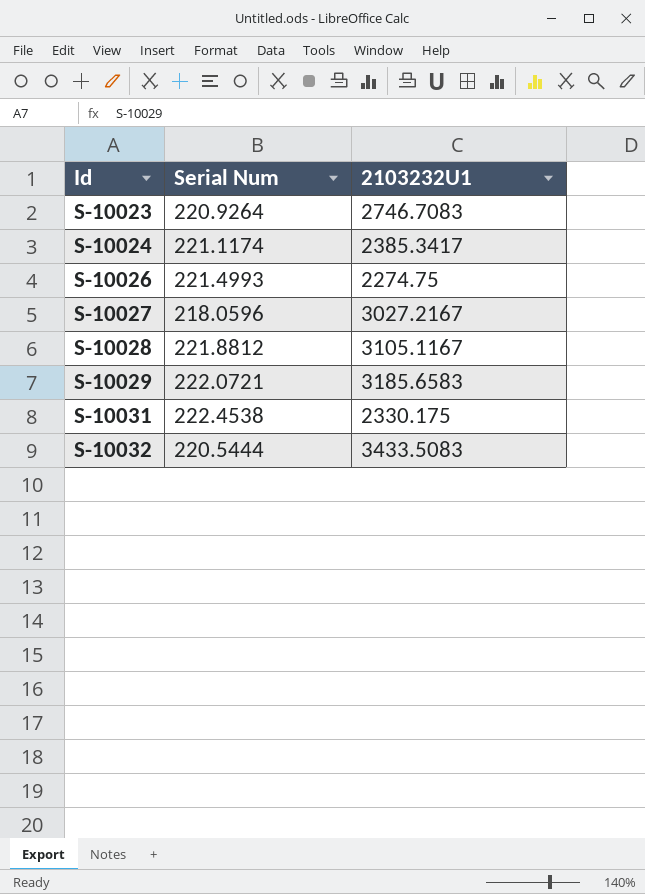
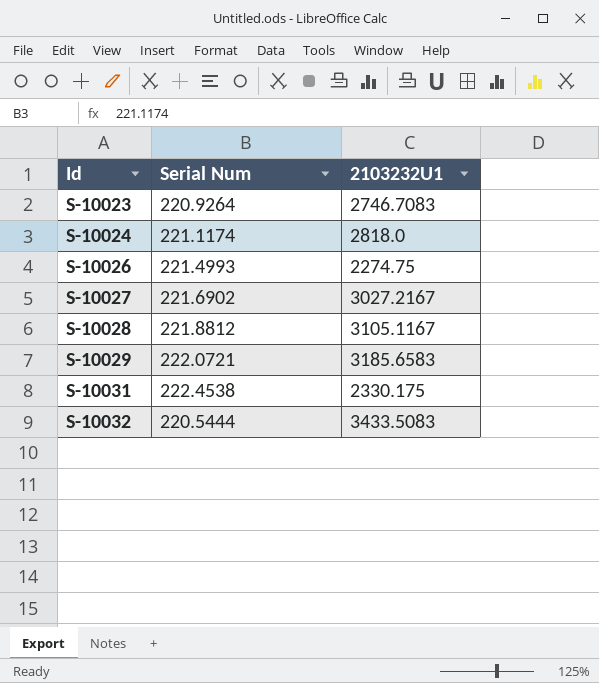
S-10024 | 2103232U1: 2385.3417 -> 2818.0
S-10027 | Serial Num: 218.0596 -> 221.6902

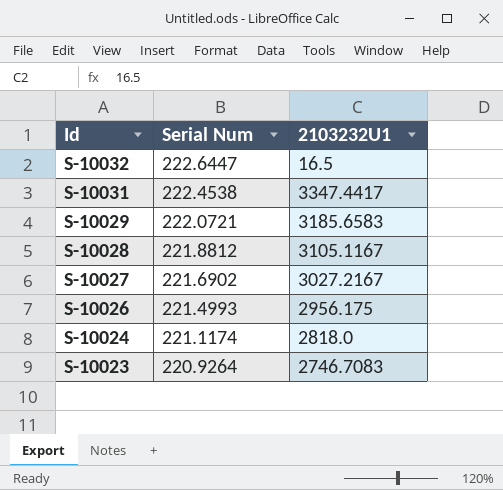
row order: Id ascending -> Id descending
S-10032 | Serial Num: 220.5444 -> 222.6447
S-10032 | 2103232U1: 3433.5083 -> 16.5
S-10031 | 2103232U1: 2330.175 -> 3347.4417
S-10026 | 2103232U1: 2274.75 -> 2956.175

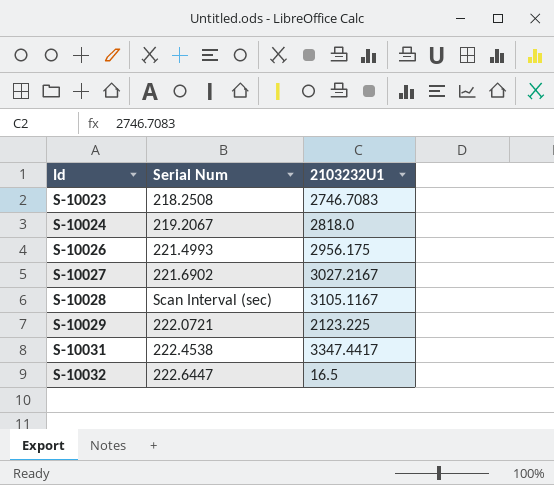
row order: Id descending -> Id ascending
S-10023 | Serial Num: 220.9264 -> 218.2508
S-10024 | Serial Num: 221.1174 -> 219.2067
S-10028 | Serial Num: 221.8812 -> Scan Interval (sec)
S-10029 | 2103232U1: 3185.6583 -> 2123.225

